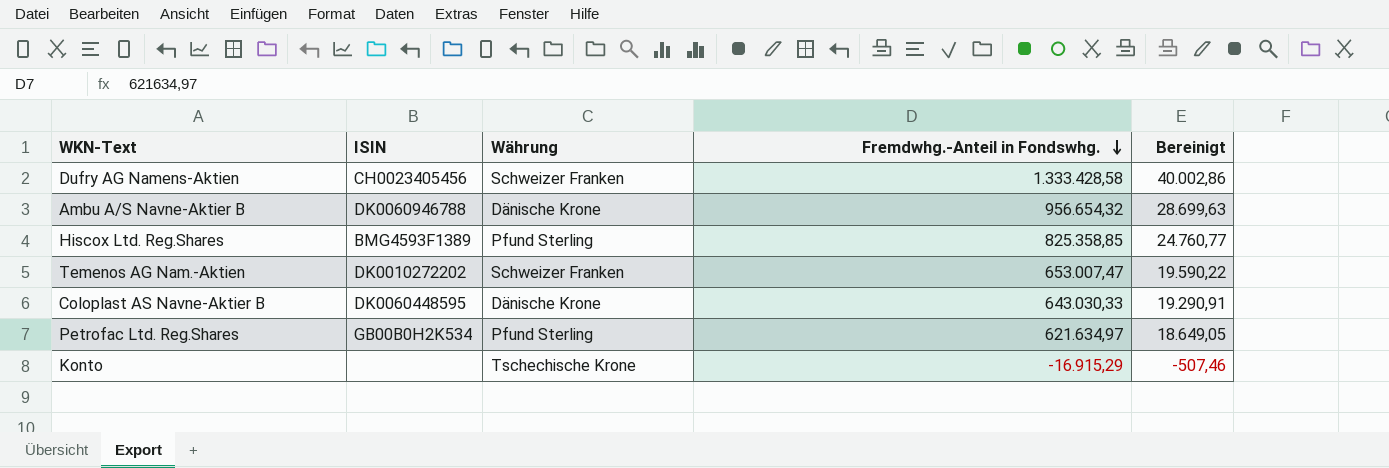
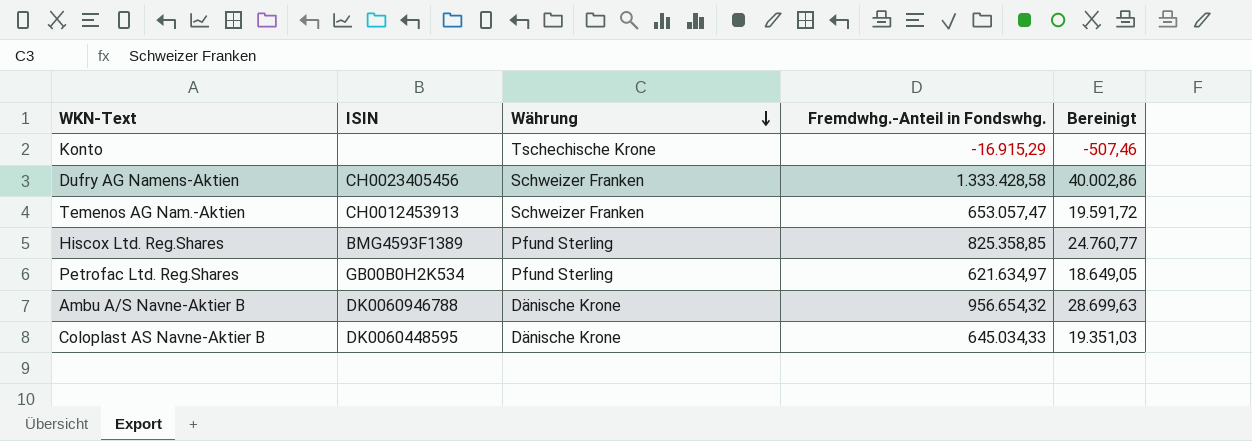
row order: Fremdwhg.-Anteil in Fondswhg. descending -> Währung descending
Temenos AG Nam.-Aktien | ISIN: DK0010272202 -> CH0012453913
Temenos AG Nam.-Aktien | Fremdwhg.-Anteil in Fondswhg.: 653.007,47 -> 653.057,47
Temenos AG Nam.-Aktien | Bereinigt: 19.590,22 -> 19.591,72
Coloplast AS Navne-Aktier B | Fremdwhg.-Anteil in Fondswhg.: 643.030,33 -> 645.034,33
Coloplast AS Navne-Aktier B | Bereinigt: 19.290,91 -> 19.351,03

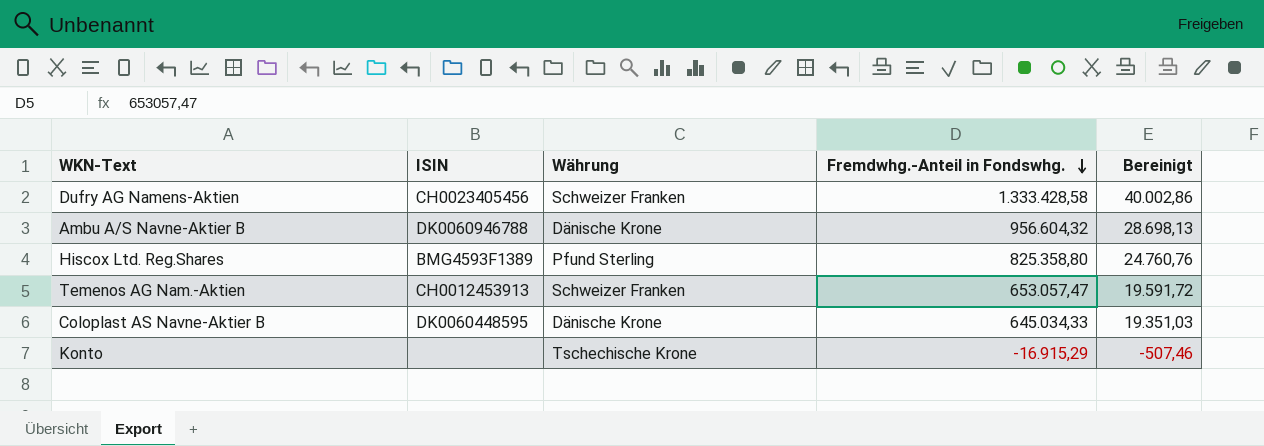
row order: Währung descending -> Fremdwhg.-Anteil in Fondswhg. descending
row Petrofac Ltd. Reg.Shares: GB00B0H2K534 | Pfund Sterling | 621.634,97 | 18.649,05 -> none
Ambu A/S Navne-Aktier B | Fremdwhg.-Anteil in Fondswhg.: 956.654,32 -> 956.604,32
Ambu A/S Navne-Aktier B | Bereinigt: 28.699,63 -> 28.698,13
Hiscox Ltd. Reg.Shares | Fremdwhg.-Anteil in Fondswhg.: 825.358,85 -> 825.358,80
Hiscox Ltd. Reg.Shares | Bereinigt: 24.760,77 -> 24.760,76

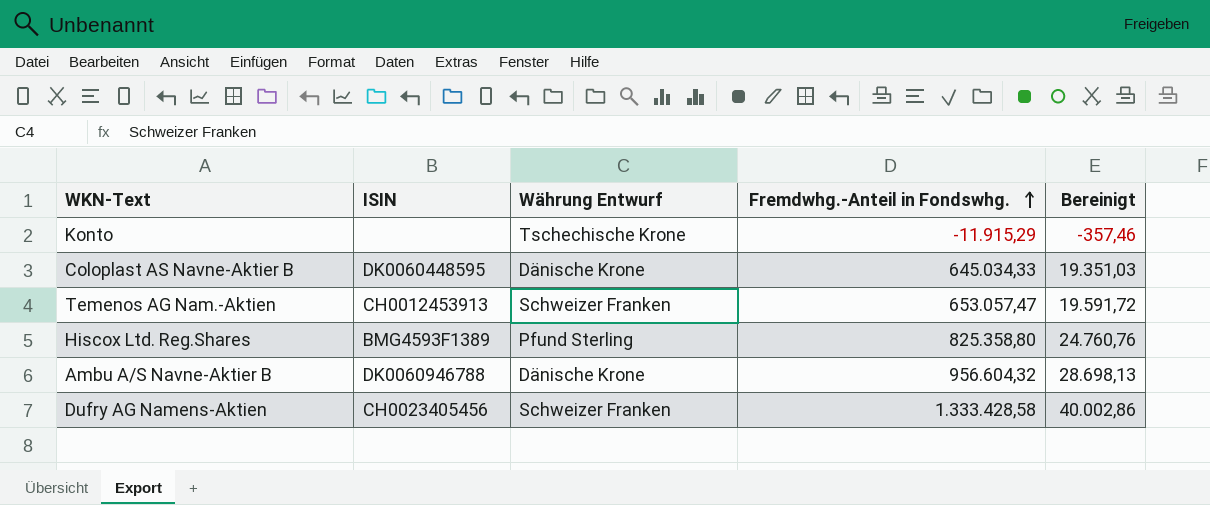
row order: Fremdwhg.-Anteil in Fondswhg. descending -> Fremdwhg.-Anteil in Fondswhg. ascending
column name: Währung -> Währung Entwurf
Konto | Fremdwhg.-Anteil in Fondswhg.: -16.915,29 -> -11.915,29
Konto | Bereinigt: -507,46 -> -357,46

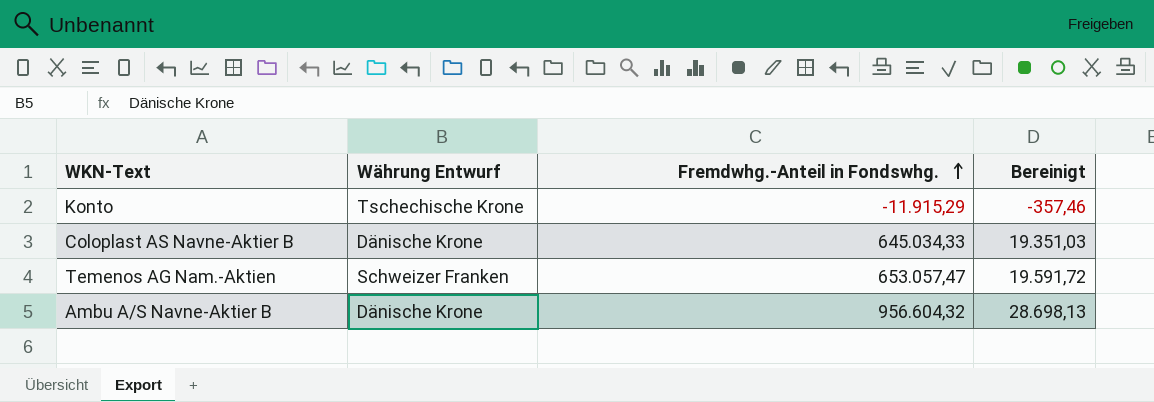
column ISIN | position: 2 -> none
row Hiscox Ltd. Reg.Shares: BMG4593F1389 | Pfund Sterling | 825.358,80 | 24.760,76 -> none
row Dufry AG Namens-Aktien: CH0023405456 | Schweizer Franken | 1.333.428,58 | 40.002,86 -> none

